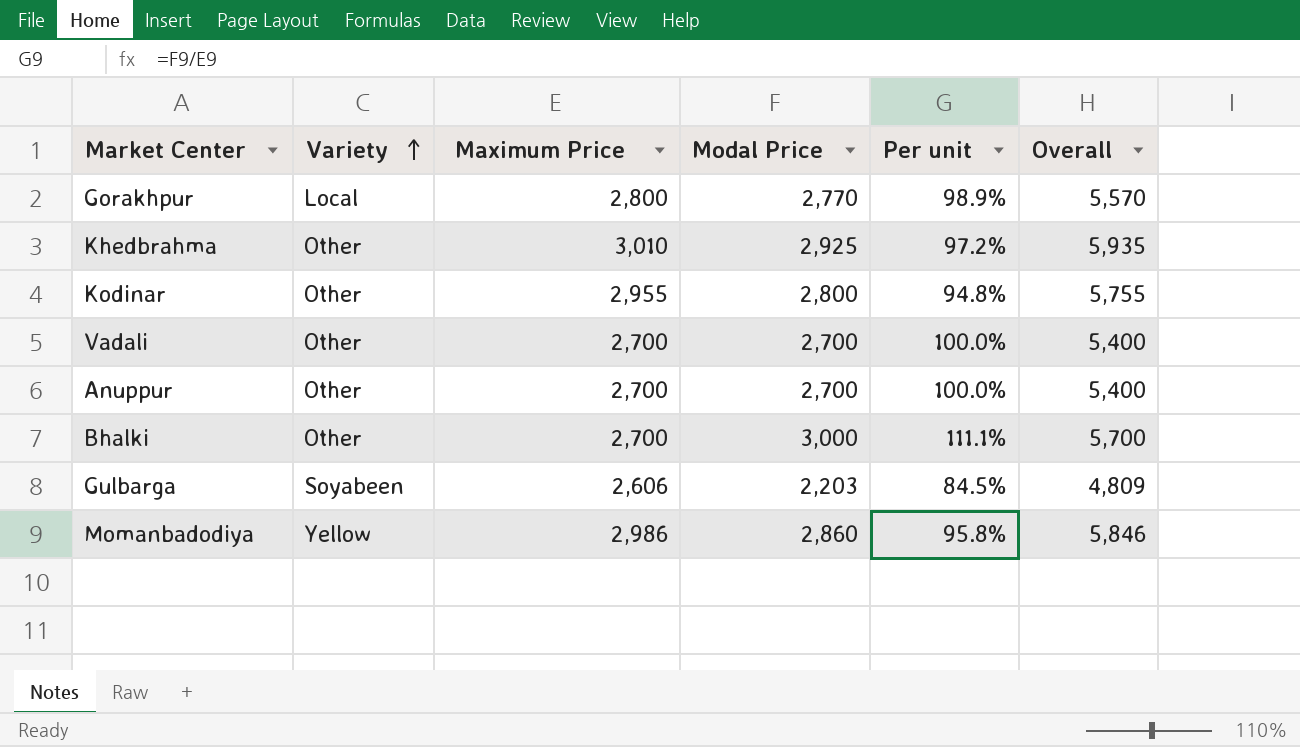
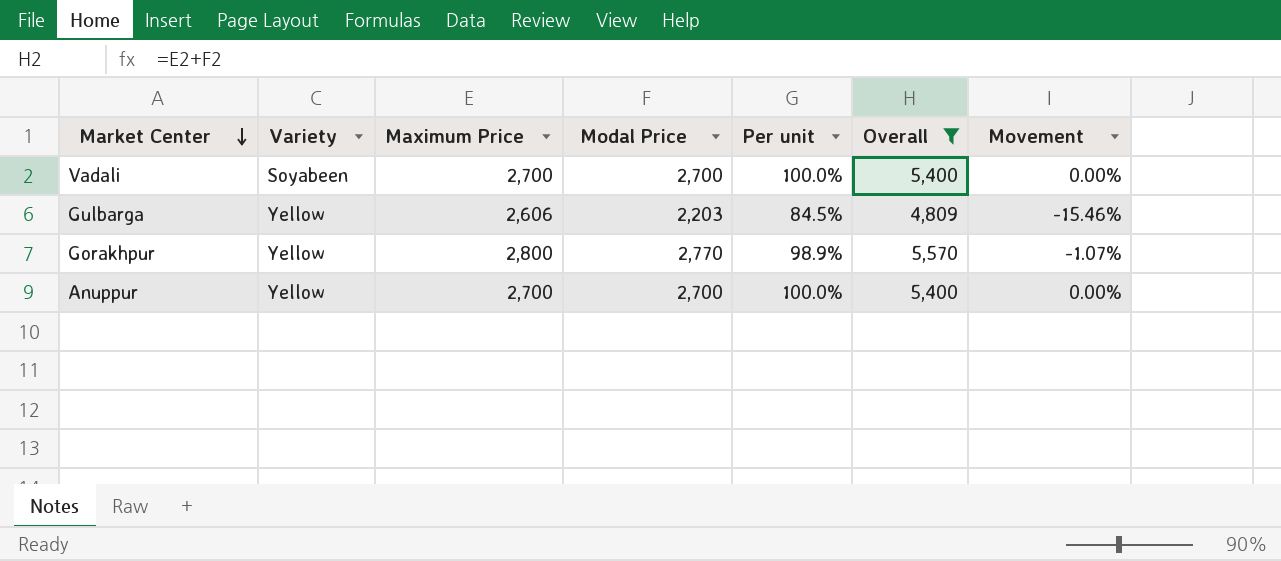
filter: none -> Overall <= 5,570
row order: Variety ascending -> Market Center descending
column Movement | formula: none -> ([Modal Price] - [Maximum Price]) / [Maximum Price]
Vadali | Variety: Other -> Soyabeen
Gulbarga | Variety: Soyabeen -> Yellow
Gorakhpur | Variety: Local -> Yellow
Anuppur | Variety: Other -> Yellow

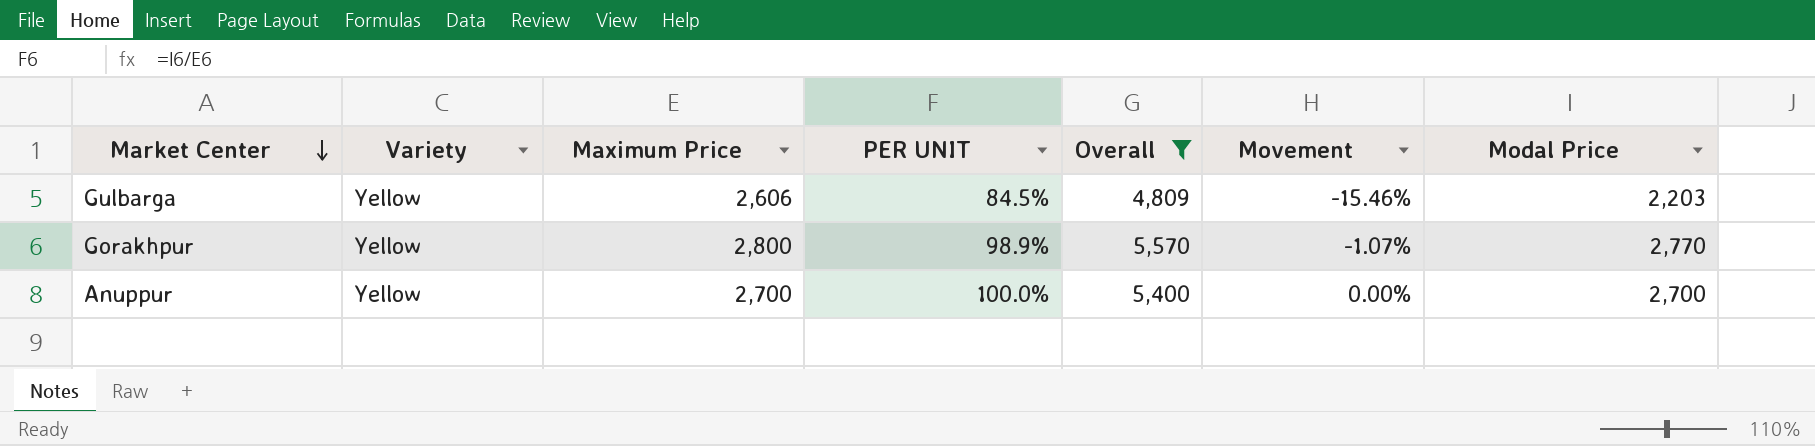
column name: Per unit -> PER UNIT
column Modal Price | position: 4 -> 7
row Vadali: Soyabeen | 2,700 | 2,700 | 100.0% | 5,400 | 0.00% -> none

